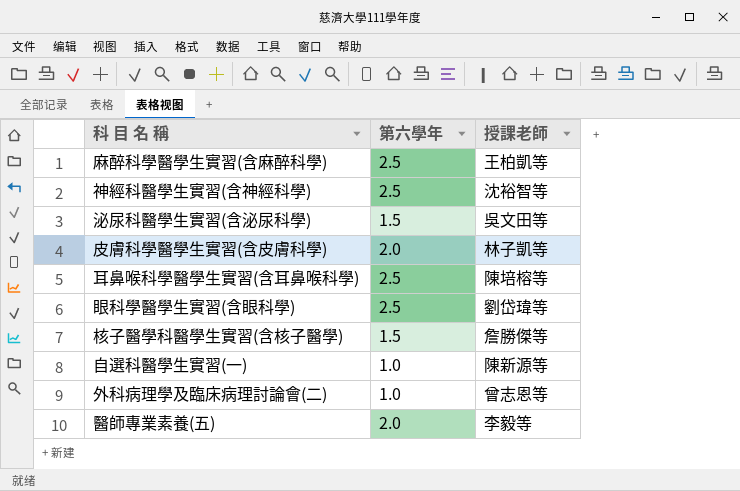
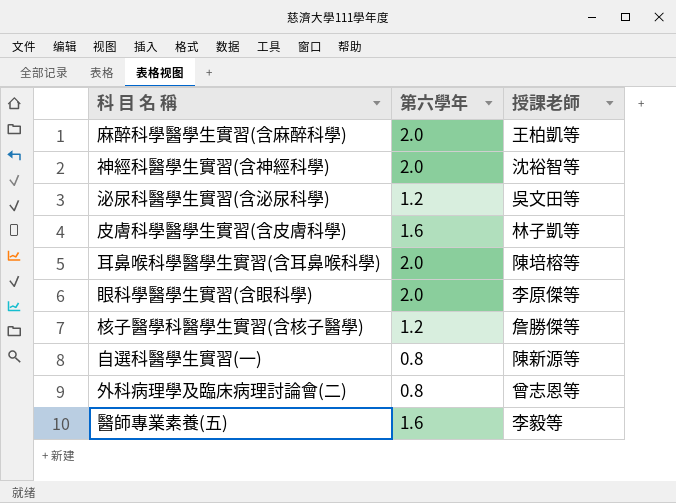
麻醉科學醫學生實習(含麻醉科學) | 第六學年: 2.5 -> 2.0
神經科醫學生實習(含神經科學) | 第六學年: 2.5 -> 2.0
泌尿科醫學生實習(含泌尿科學) | 第六學年: 1.5 -> 1.2
皮膚科學醫學生實習(含皮膚科學) | 第六學年: 2.0 -> 1.6
耳鼻喉科學醫學生實習(含耳鼻喉科學) | 第六學年: 2.5 -> 2.0
眼科學醫學生實習(含眼科學) | 第六學年: 2.5 -> 2.0
眼科學醫學生實習(含眼科學) | 授課老師: 劉岱瑋等 -> 李原傑等
核子醫學科醫學生實習(含核子醫學) | 第六學年: 1.5 -> 1.2
自選科醫學生實習(一) | 第六學年: 1.0 -> 0.8
外科病理學及臨床病理討論會(二) | 第六學年: 1.0 -> 0.8
醫師專業素養(五) | 第六學年: 2.0 -> 1.6

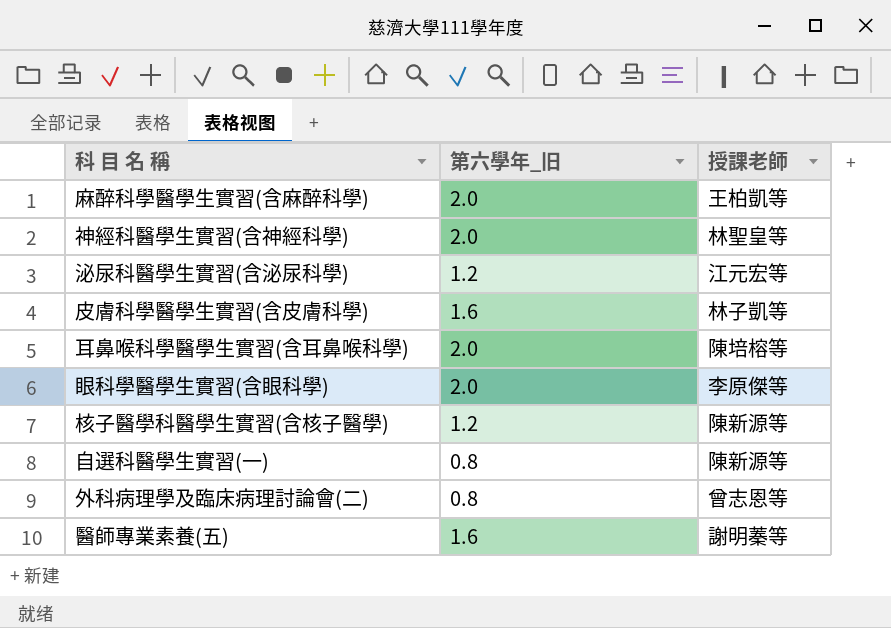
column name: 第六學年 -> 第六學年_旧
神經科醫學生實習(含神經科學) | 授課老師: 沈裕智等 -> 林聖皇等
泌尿科醫學生實習(含泌尿科學) | 授課老師: 吳文田等 -> 江元宏等
核子醫學科醫學生實習(含核子醫學) | 授課老師: 詹勝傑等 -> 陳新源等
醫師專業素養(五) | 授課老師: 李毅等 -> 謝明蓁等

